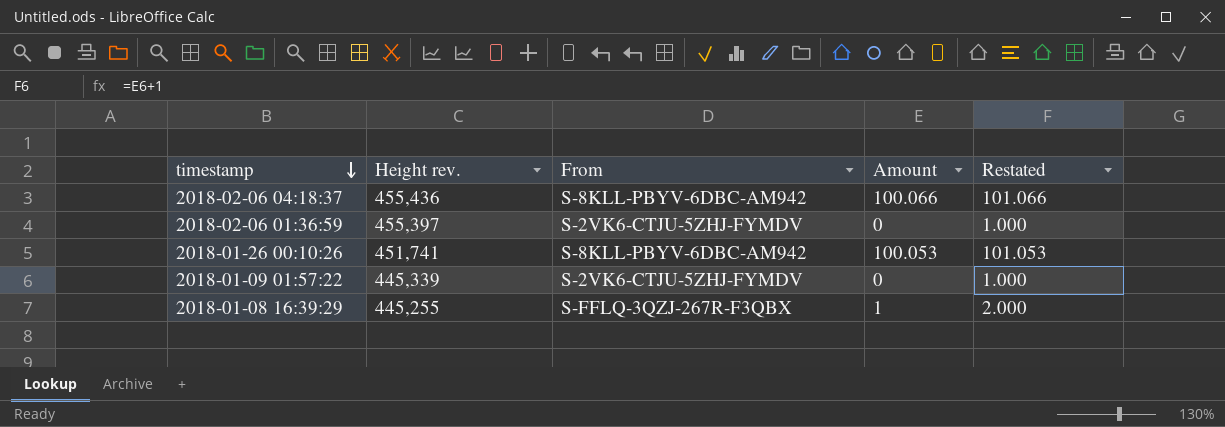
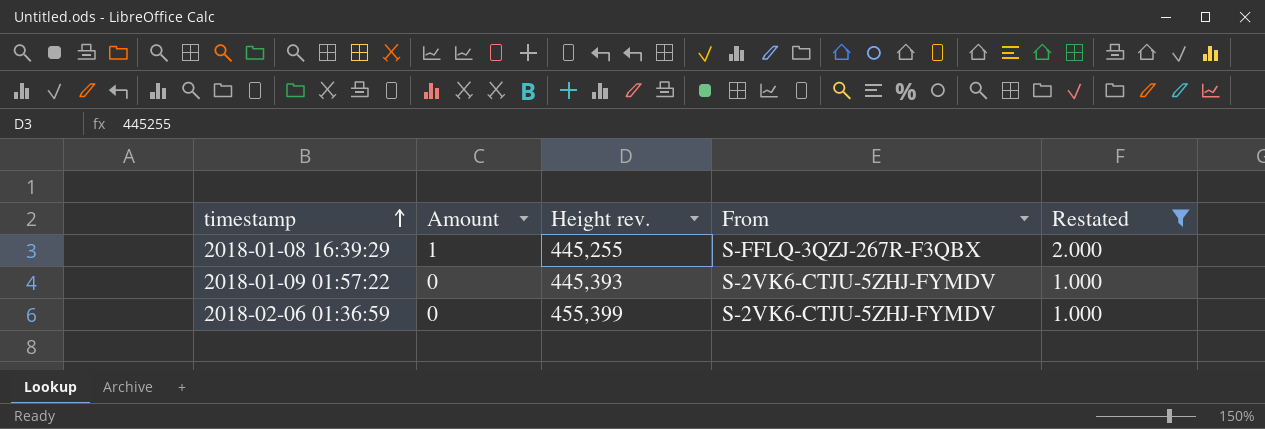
filter: none -> Restated <= 2.000
row order: timestamp descending -> timestamp ascending
column Amount | position: 4 -> 2
2018-01-09 01:57:22 | Height rev.: 445,339 -> 445,393
2018-02-06 01:36:59 | Height rev.: 455,397 -> 455,399

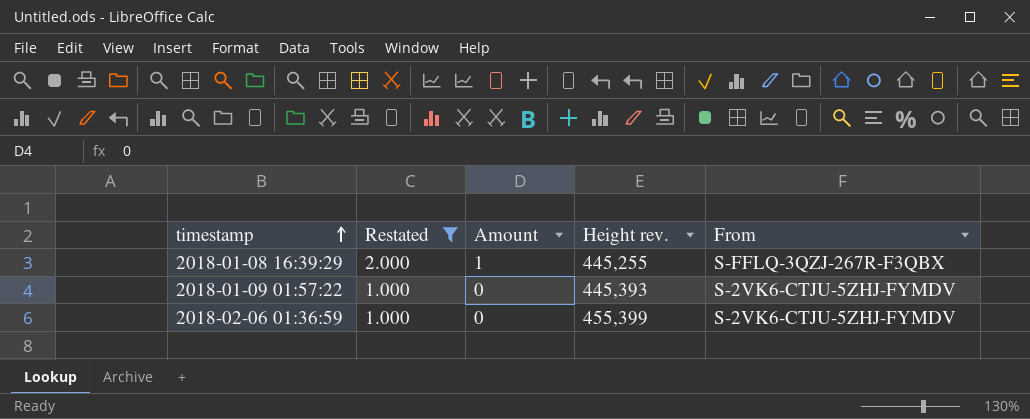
column Restated | position: 5 -> 2

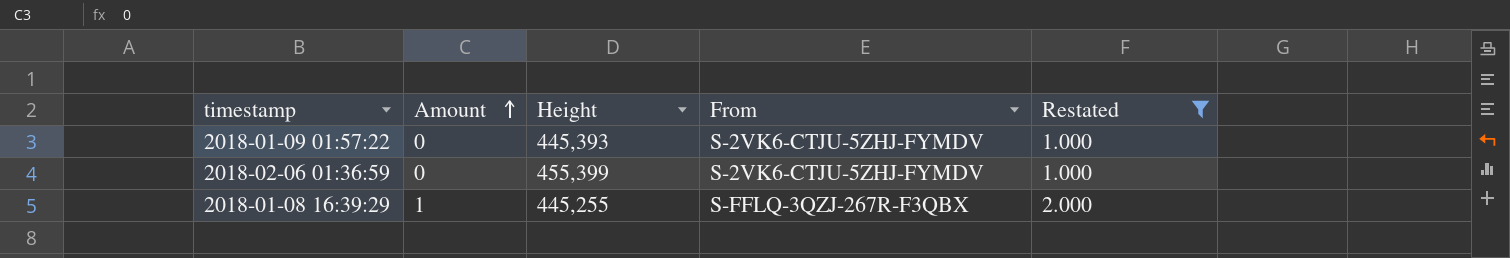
row order: timestamp ascending -> Amount ascending
column name: Height rev. -> Height
column Restated | position: 2 -> 5

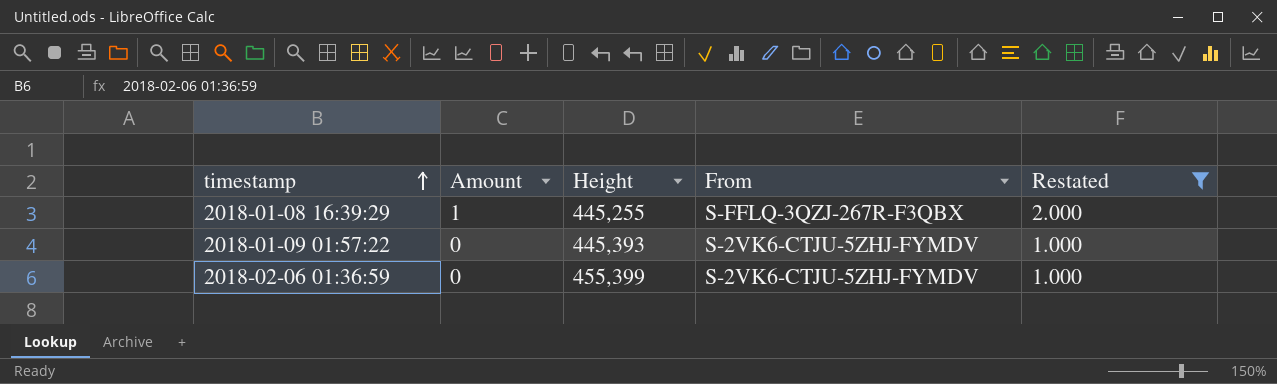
row order: Amount ascending -> timestamp ascending

